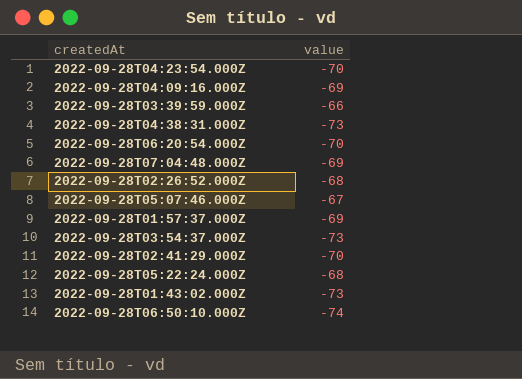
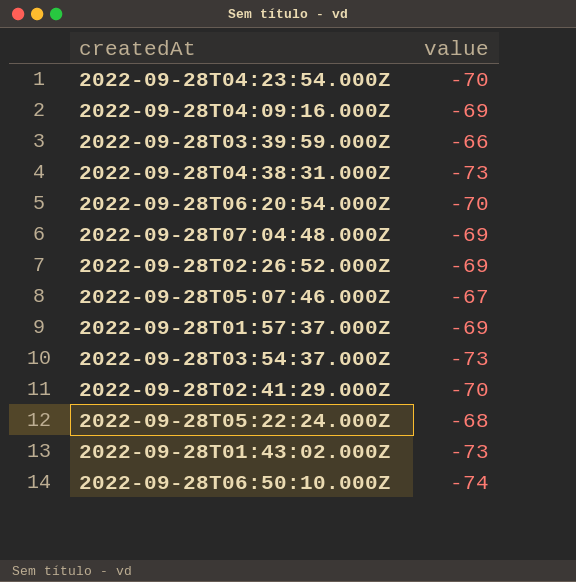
2022-09-28T02:26:52.000Z | value: -68 -> -69

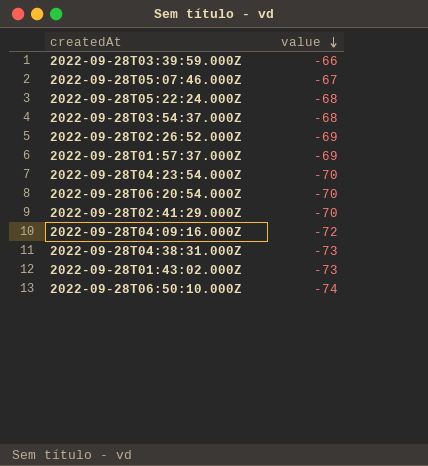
row order: none -> value descending
row 2022-09-28T07:04:48.000Z: -69 -> none
2022-09-28T03:54:37.000Z | value: -73 -> -68
2022-09-28T04:09:16.000Z | value: -69 -> -72

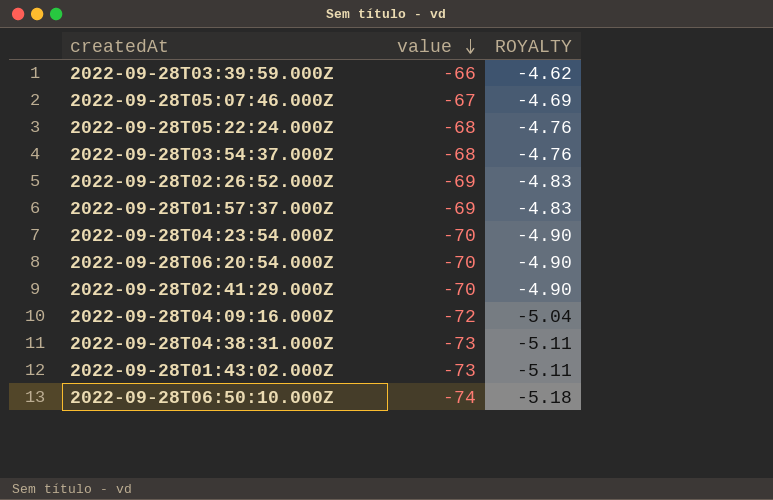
column ROYALTY | formula: none -> [value] * 0.07

